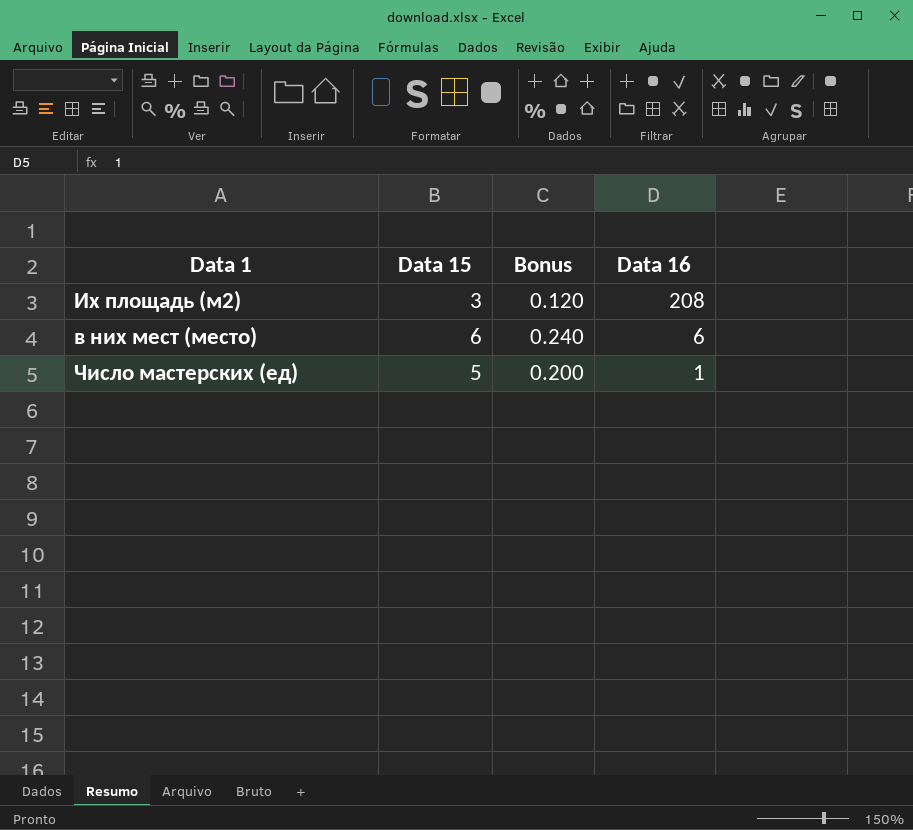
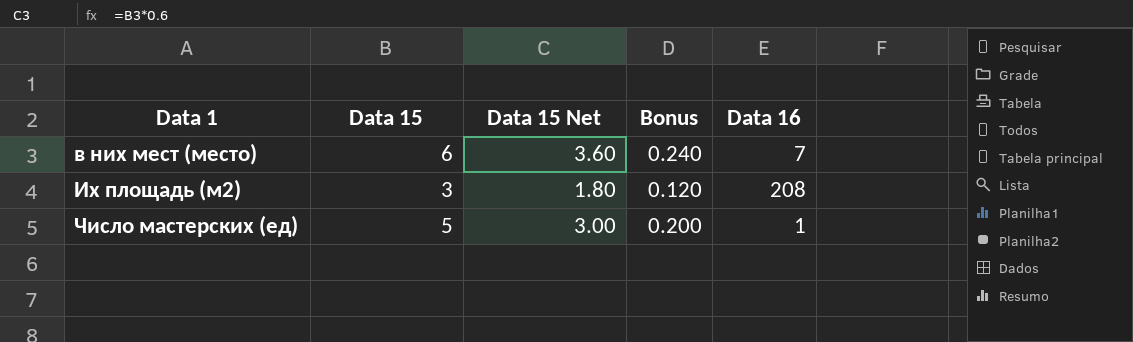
row order: Data 16 descending -> Data 1 ascending
column Data 15 Net | formula: none -> [Data 15] * 0.6
в них мест (место) | Data 16: 6 -> 7

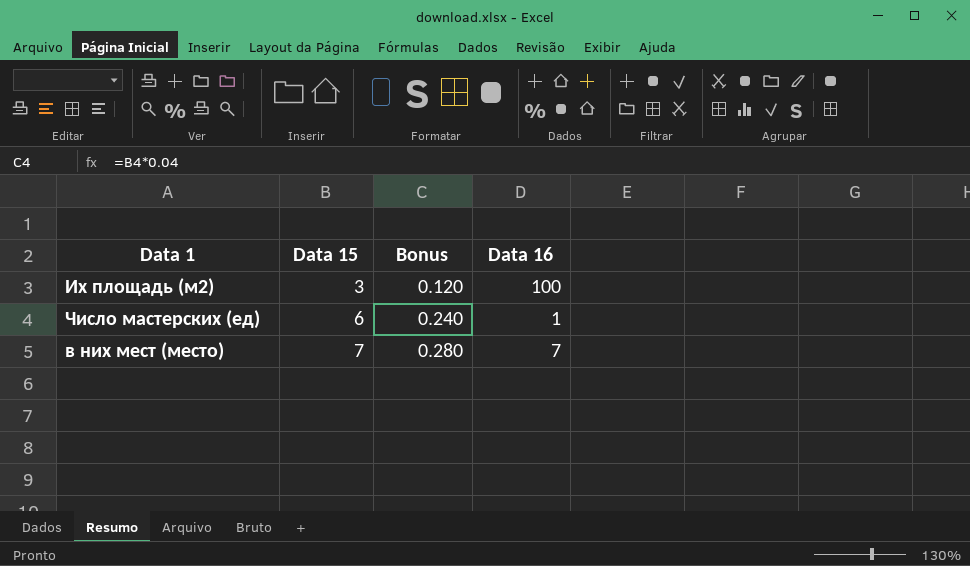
row order: Data 1 ascending -> Data 15 ascending
column Data 15 Net | formula: [Data 15] * 0.6 -> none
Их площадь (м2) | Data 16: 208 -> 100
Число мастерских (ед) | Data 15: 5 -> 6
Число мастерских (ед) | Bonus: 0.200 -> 0.240
в них мест (место) | Data 15: 6 -> 7
в них мест (место) | Bonus: 0.240 -> 0.280

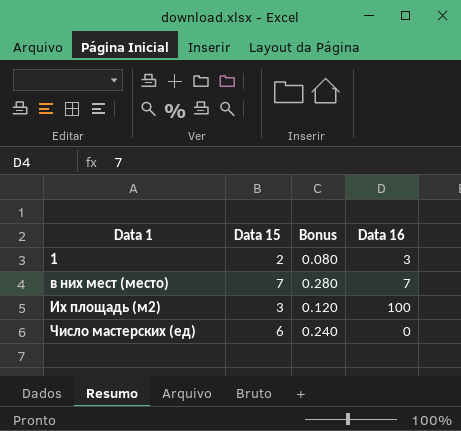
row order: Data 15 ascending -> Data 1 ascending
row 1: none -> 2 | 0.080 | 3
Число мастерских (ед) | Data 16: 1 -> 0

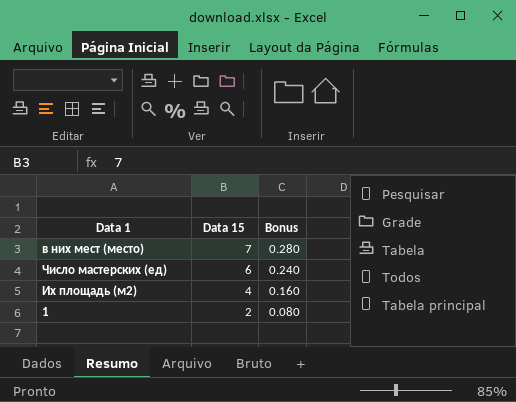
row order: Data 1 ascending -> Data 15 descending
column Data 16 | position: 4 -> none
Их площадь (м2) | Data 15: 3 -> 4
Их площадь (м2) | Bonus: 0.120 -> 0.160

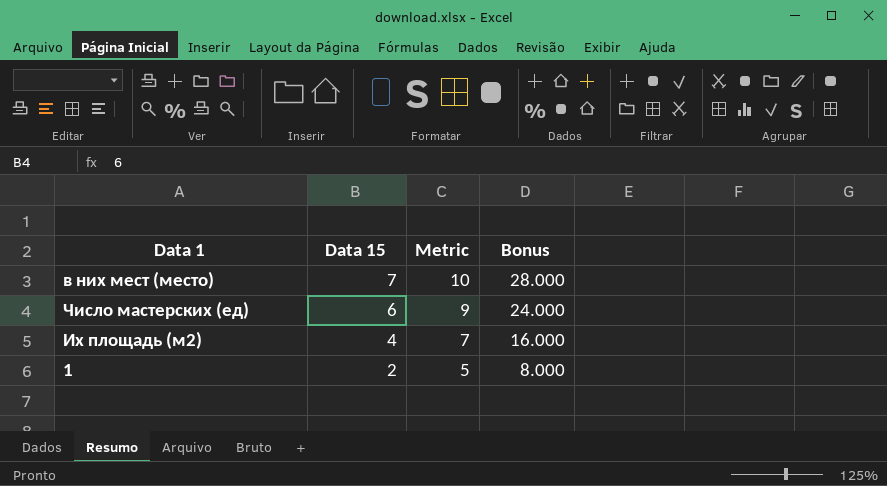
column Metric | formula: none -> [Data 15] + 3
column Bonus | formula: [Data 15] * 0.04 -> [Data 15] * 4

